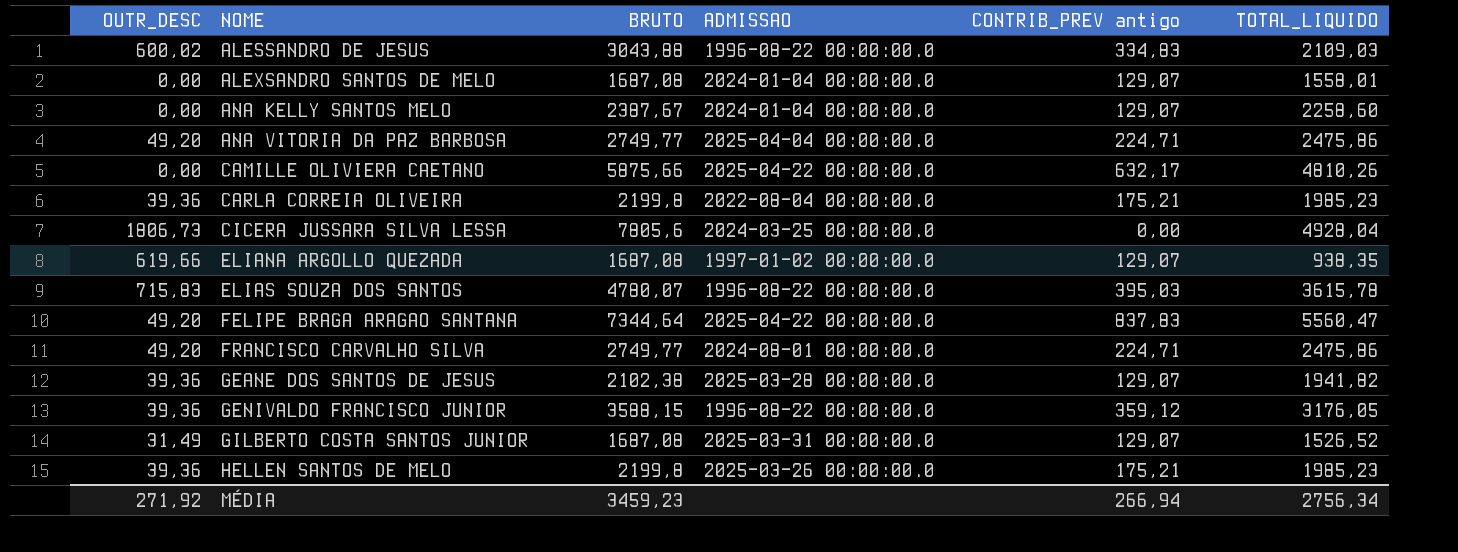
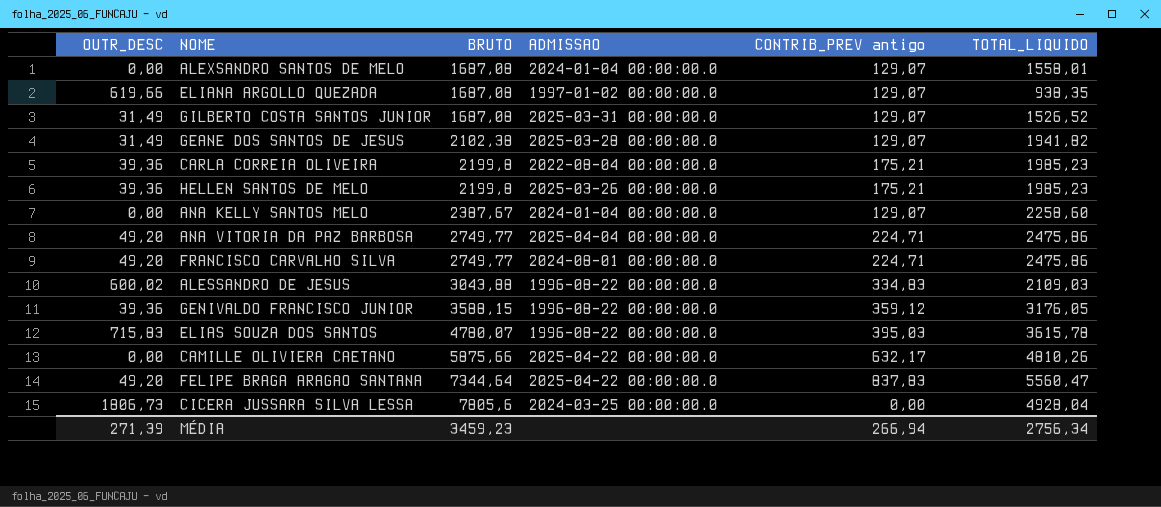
row order: NOME ascending -> BRUTO ascending
GEANE DOS SANTOS DE JESUS | OUTR_DESC: 39,36 -> 31,49
MÉDIA | OUTR_DESC: 271,92 -> 271,39

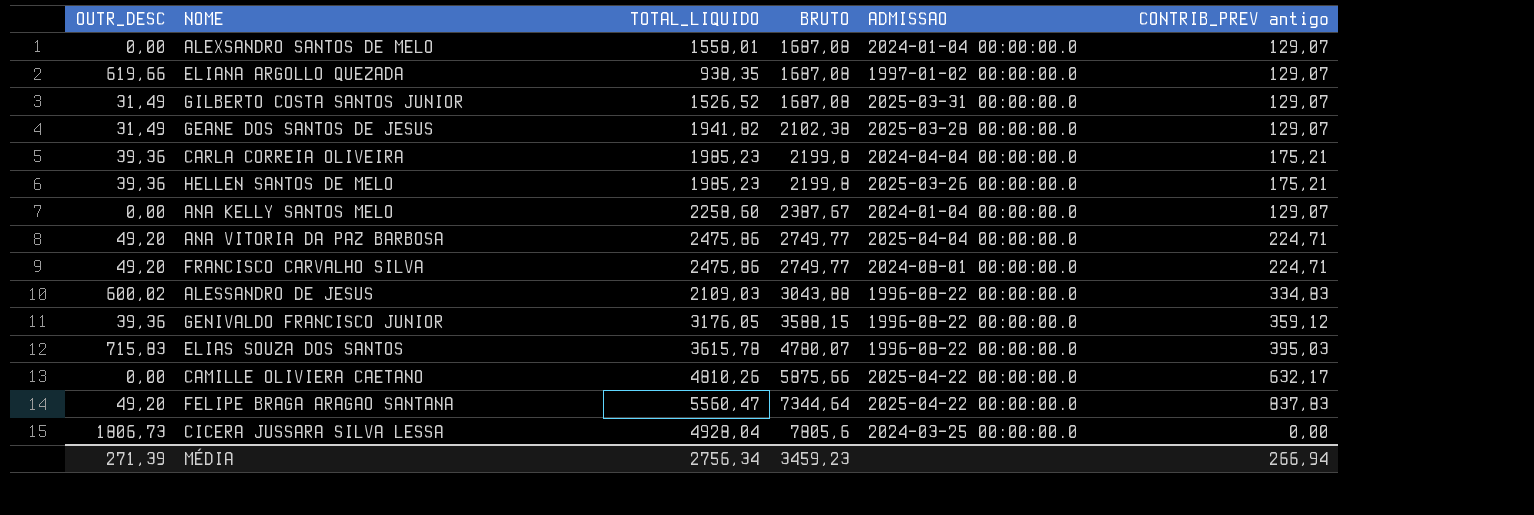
column TOTAL_LIQUIDO | position: 6 -> 3
CARLA CORREIA OLIVEIRA | ADMISSAO: 2022-08-04 00:00:00.0 -> 2024-04-04 00:00:00.0

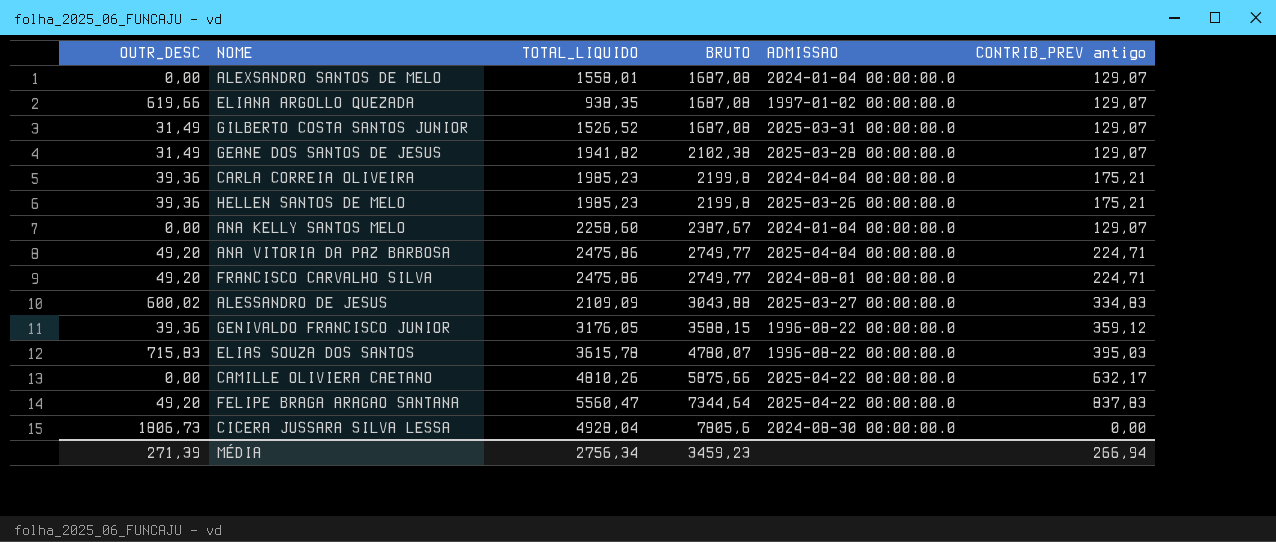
ALESSANDRO DE JESUS | TOTAL_LIQUIDO: 2109,03 -> 2109,09
ALESSANDRO DE JESUS | ADMISSAO: 1996-08-22 00:00:00.0 -> 2025-03-27 00:00:00.0
CICERA JUSSARA SILVA LESSA | ADMISSAO: 2024-03-25 00:00:00.0 -> 2024-08-30 00:00:00.0

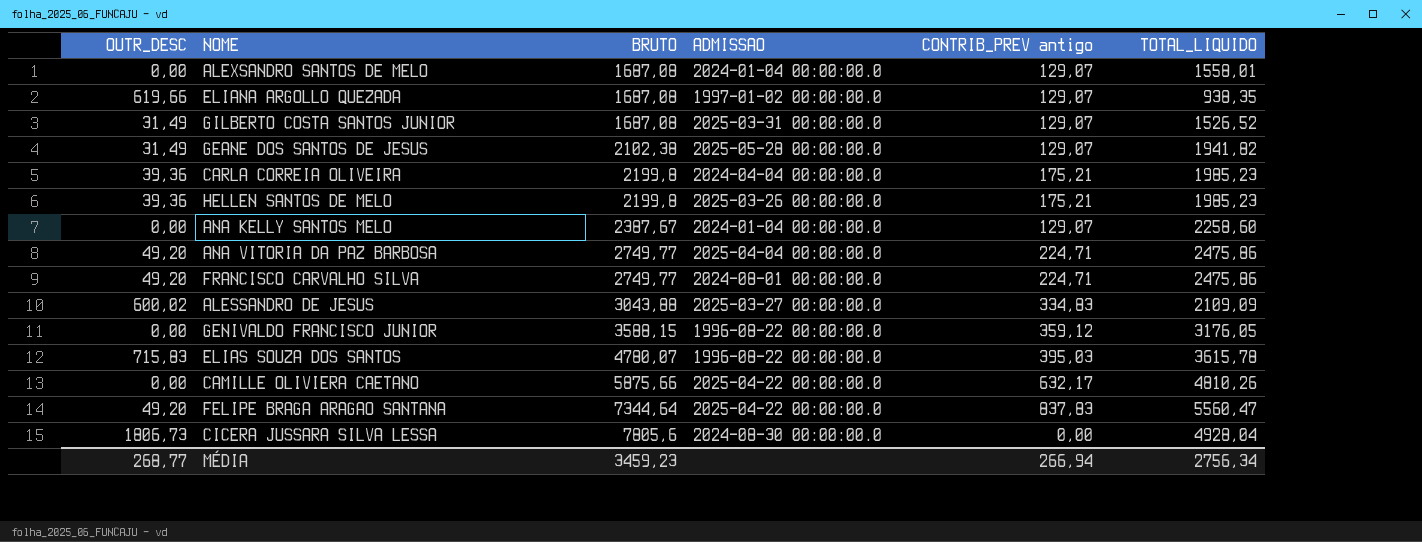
column TOTAL_LIQUIDO | position: 3 -> 6
GEANE DOS SANTOS DE JESUS | ADMISSAO: 2025-03-28 00:00:00.0 -> 2025-05-28 00:00:00.0
GENIVALDO FRANCISCO JUNIOR | OUTR_DESC: 39,36 -> 0,00
MÉDIA | OUTR_DESC: 271,39 -> 268,77

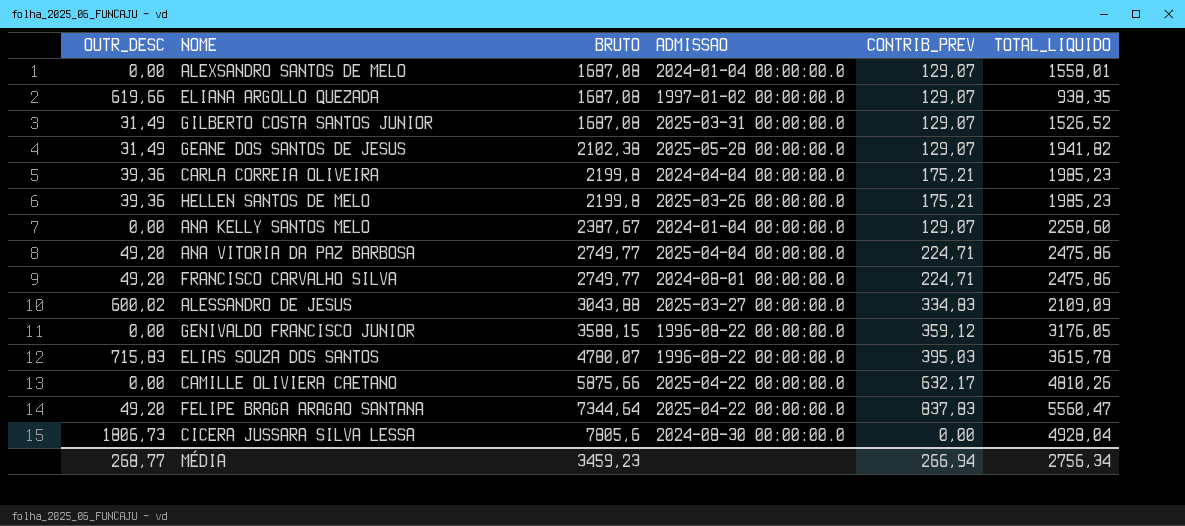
column name: CONTRIB_PREV antigo -> CONTRIB_PREV

